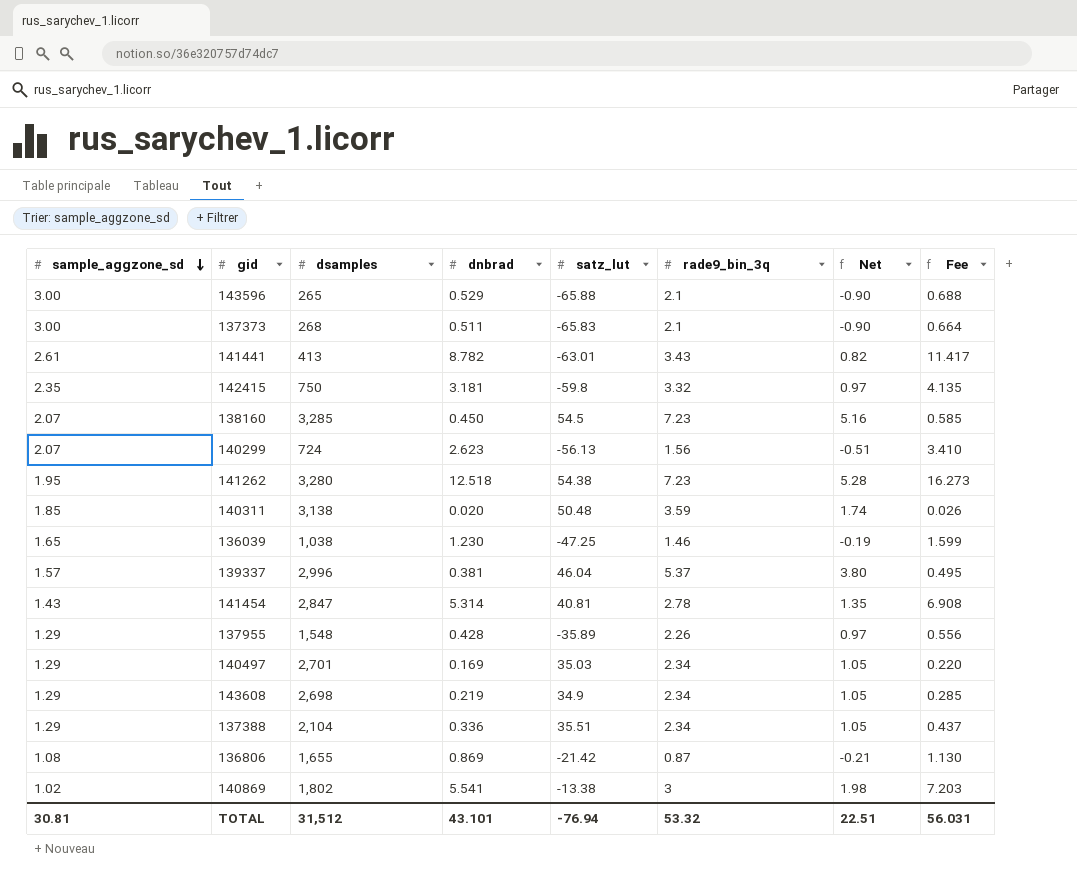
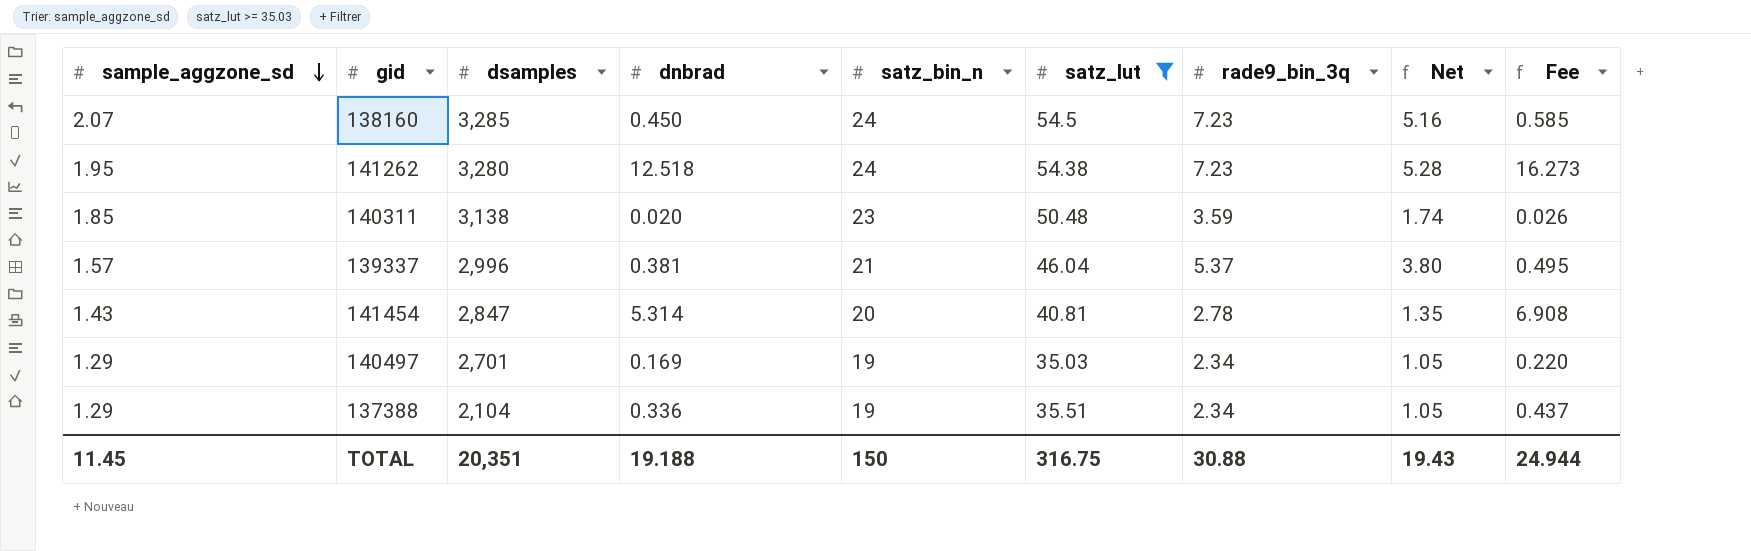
filter: none -> satz_lut >= 35.03
column satz_bin_n | position: none -> 5
TOTAL | sample_aggzone_sd: 30.81 -> 11.45
TOTAL | dsamples: 31,512 -> 20,351
TOTAL | dnbrad: 43.101 -> 19.188
TOTAL | satz_lut: -76.94 -> 316.75
TOTAL | rade9_bin_3q: 53.32 -> 30.88
TOTAL | Net: 22.51 -> 19.43
TOTAL | Fee: 56.031 -> 24.944

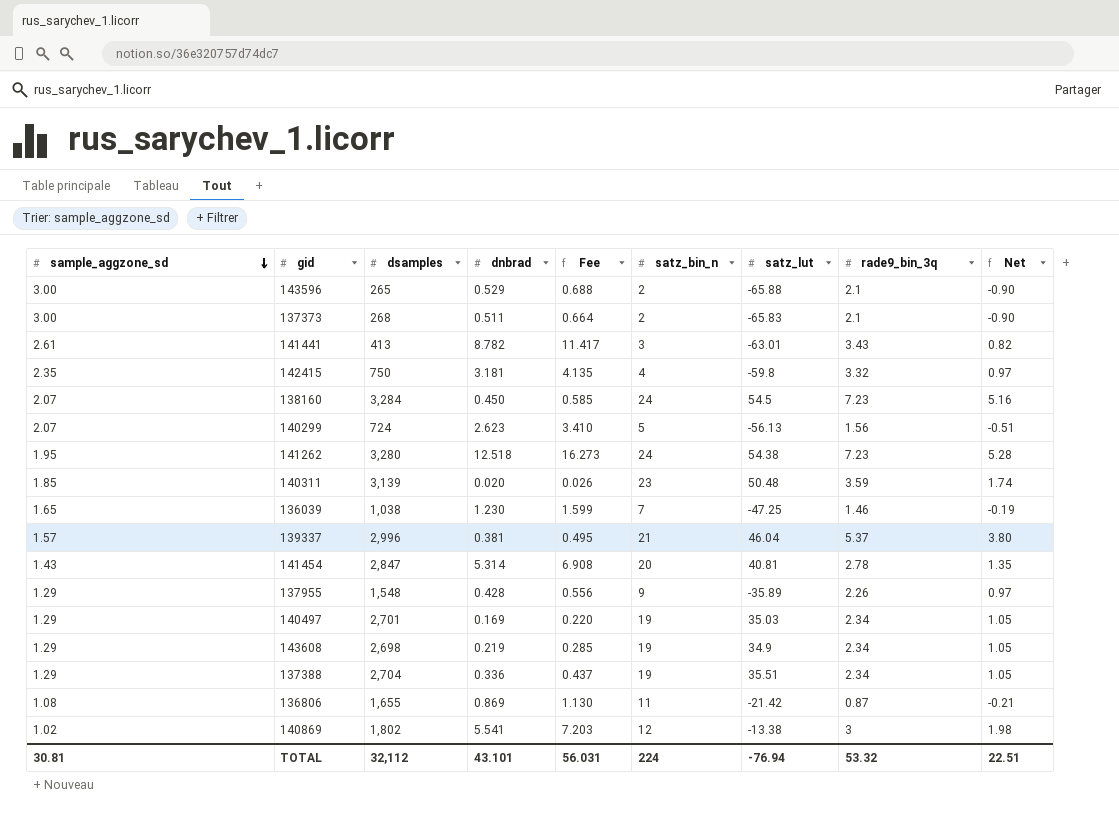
filter: satz_lut >= 35.03 -> none
column Fee | position: 9 -> 5
138160 | dsamples: 3,285 -> 3,284
140311 | dsamples: 3,138 -> 3,139
137388 | dsamples: 2,104 -> 2,704
TOTAL | sample_aggzone_sd: 11.45 -> 30.81
TOTAL | dsamples: 20,351 -> 32,112
TOTAL | dnbrad: 19.188 -> 43.101
TOTAL | Fee: 24.944 -> 56.031
TOTAL | satz_bin_n: 150 -> 224
TOTAL | satz_lut: 316.75 -> -76.94
TOTAL | rade9_bin_3q: 30.88 -> 53.32
TOTAL | Net: 19.43 -> 22.51

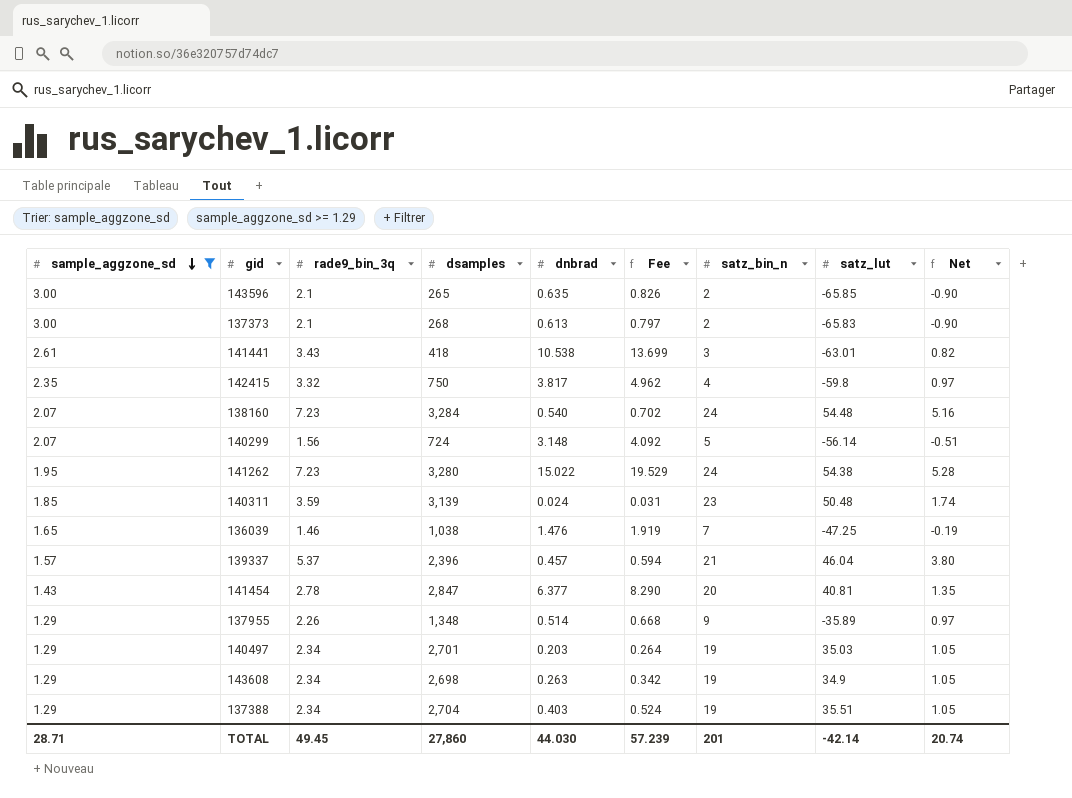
filter: none -> sample_aggzone_sd >= 1.29
column rade9_bin_3q | position: 8 -> 3
143596 | dnbrad: 0.529 -> 0.635
143596 | Fee: 0.688 -> 0.826
143596 | satz_lut: -65.88 -> -65.85
137373 | dnbrad: 0.511 -> 0.613
137373 | Fee: 0.664 -> 0.797
141441 | dsamples: 413 -> 418
141441 | dnbrad: 8.782 -> 10.538
141441 | Fee: 11.417 -> 13.699
142415 | dnbrad: 3.181 -> 3.817
142415 | Fee: 4.135 -> 4.962
138160 | dnbrad: 0.450 -> 0.540
138160 | Fee: 0.585 -> 0.702
138160 | satz_lut: 54.5 -> 54.48
140299 | dnbrad: 2.623 -> 3.148
140299 | Fee: 3.410 -> 4.092
140299 | satz_lut: -56.13 -> -56.14
141262 | dnbrad: 12.518 -> 15.022
141262 | Fee: 16.273 -> 19.529
140311 | dnbrad: 0.020 -> 0.024
140311 | Fee: 0.026 -> 0.031
136039 | dnbrad: 1.230 -> 1.476
136039 | Fee: 1.599 -> 1.919
139337 | dsamples: 2,996 -> 2,396
139337 | dnbrad: 0.381 -> 0.457
139337 | Fee: 0.495 -> 0.594
141454 | dnbrad: 5.314 -> 6.377
141454 | Fee: 6.908 -> 8.290
137955 | dsamples: 1,548 -> 1,348
137955 | dnbrad: 0.428 -> 0.514
137955 | Fee: 0.556 -> 0.668
140497 | dnbrad: 0.169 -> 0.203
140497 | Fee: 0.220 -> 0.264
143608 | dnbrad: 0.219 -> 0.263
143608 | Fee: 0.285 -> 0.342
137388 | dnbrad: 0.336 -> 0.403
137388 | Fee: 0.437 -> 0.524
TOTAL | sample_aggzone_sd: 30.81 -> 28.71
TOTAL | rade9_bin_3q: 53.32 -> 49.45
TOTAL | dsamples: 32,112 -> 27,860
TOTAL | dnbrad: 43.101 -> 44.030
TOTAL | Fee: 56.031 -> 57.239
TOTAL | satz_bin_n: 224 -> 201
TOTAL | satz_lut: -76.94 -> -42.14
TOTAL | Net: 22.51 -> 20.74

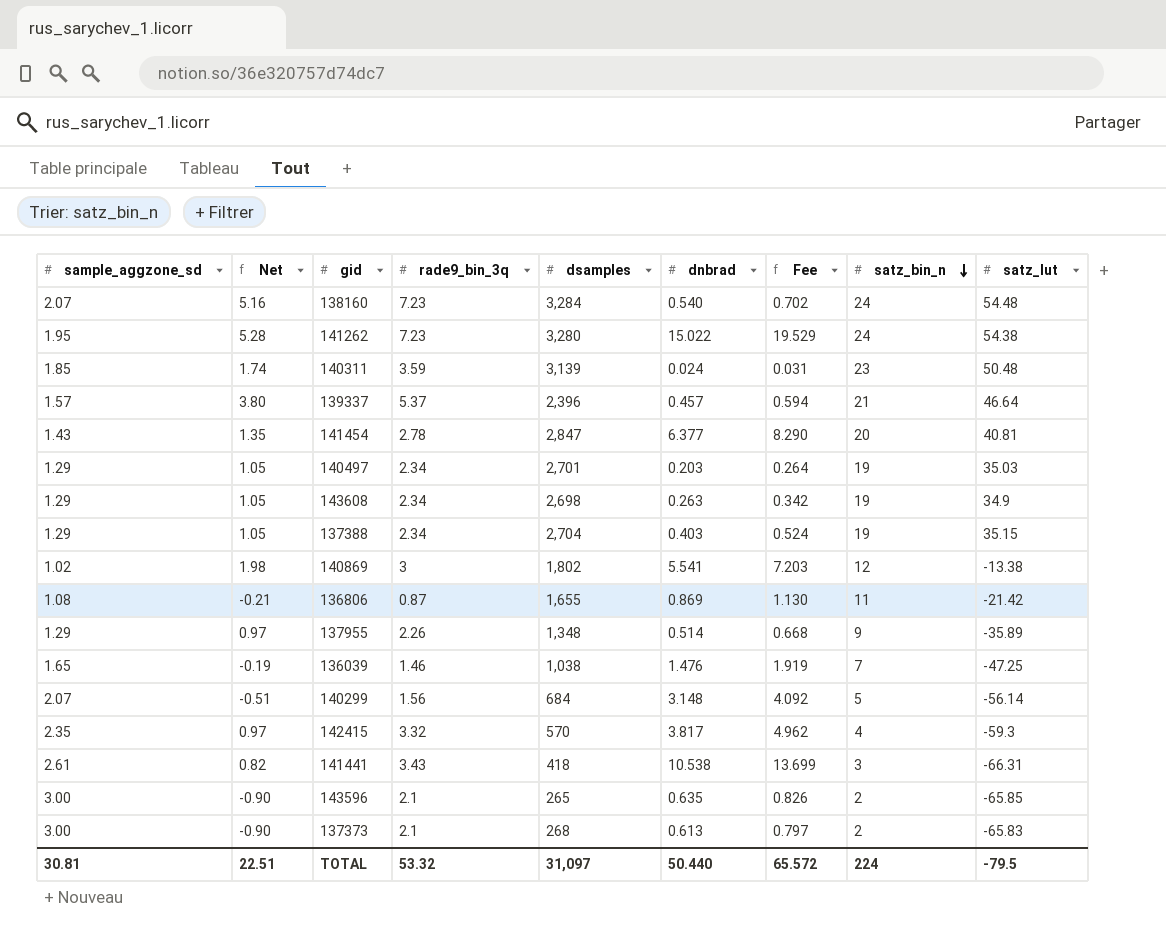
filter: sample_aggzone_sd >= 1.29 -> none
row order: sample_aggzone_sd descending -> satz_bin_n descending
column Net | position: 9 -> 2
139337 | satz_lut: 46.04 -> 46.64
137388 | satz_lut: 35.51 -> 35.15
140299 | dsamples: 724 -> 684
142415 | dsamples: 750 -> 570
142415 | satz_lut: -59.8 -> -59.3
141441 | satz_lut: -63.01 -> -66.31
TOTAL | sample_aggzone_sd: 28.71 -> 30.81
TOTAL | Net: 20.74 -> 22.51
TOTAL | rade9_bin_3q: 49.45 -> 53.32
TOTAL | dsamples: 27,860 -> 31,097
TOTAL | dnbrad: 44.030 -> 50.440
TOTAL | Fee: 57.239 -> 65.572
TOTAL | satz_bin_n: 201 -> 224
TOTAL | satz_lut: -42.14 -> -79.5

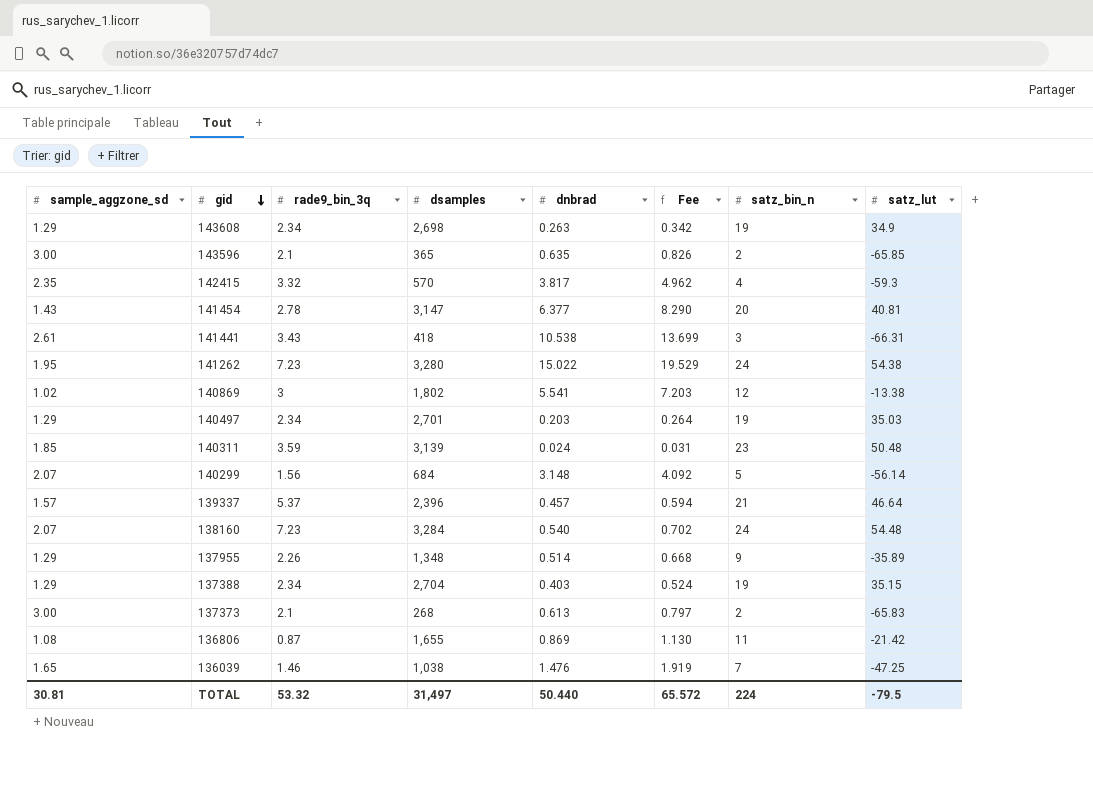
row order: satz_bin_n descending -> gid descending
column Net | formula: [rade9_bin_3q] - [sample_aggzone_sd] -> none
143596 | dsamples: 265 -> 365
141454 | dsamples: 2,847 -> 3,147
TOTAL | dsamples: 31,097 -> 31,497

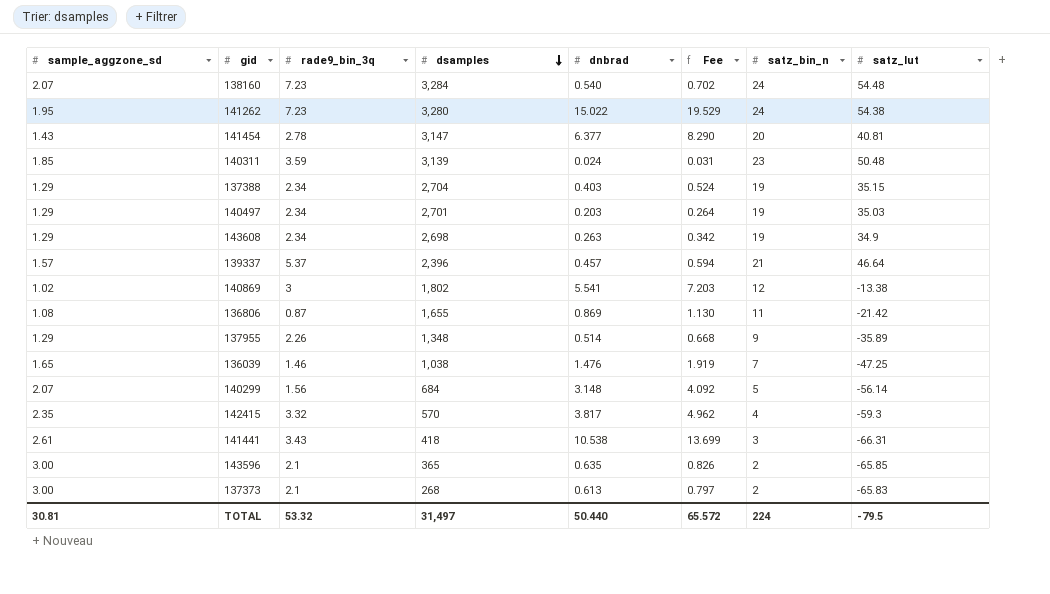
row order: gid descending -> dsamples descending

